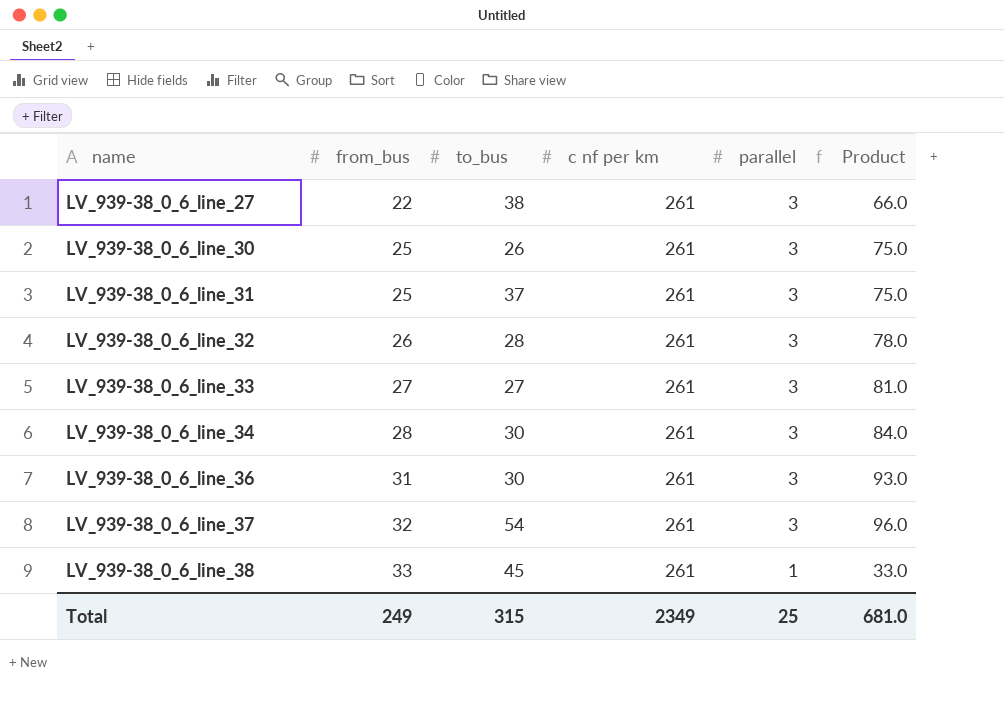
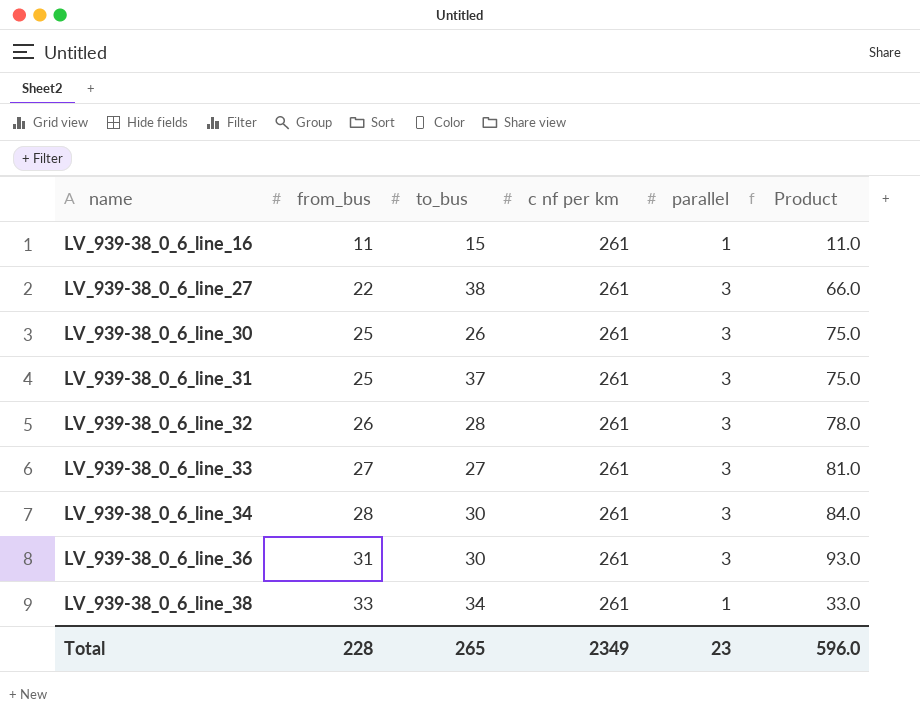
row LV_939-38_0_6_line_37: 32 | 54 | 261 | 3 | 96.0 -> none
row LV_939-38_0_6_line_16: none -> 11 | 15 | 261 | 1 | 11.0
LV_939-38_0_6_line_38 | to_bus: 45 -> 34
Total | from_bus: 249 -> 228
Total | to_bus: 315 -> 265
Total | parallel: 25 -> 23
Total | Product: 681.0 -> 596.0

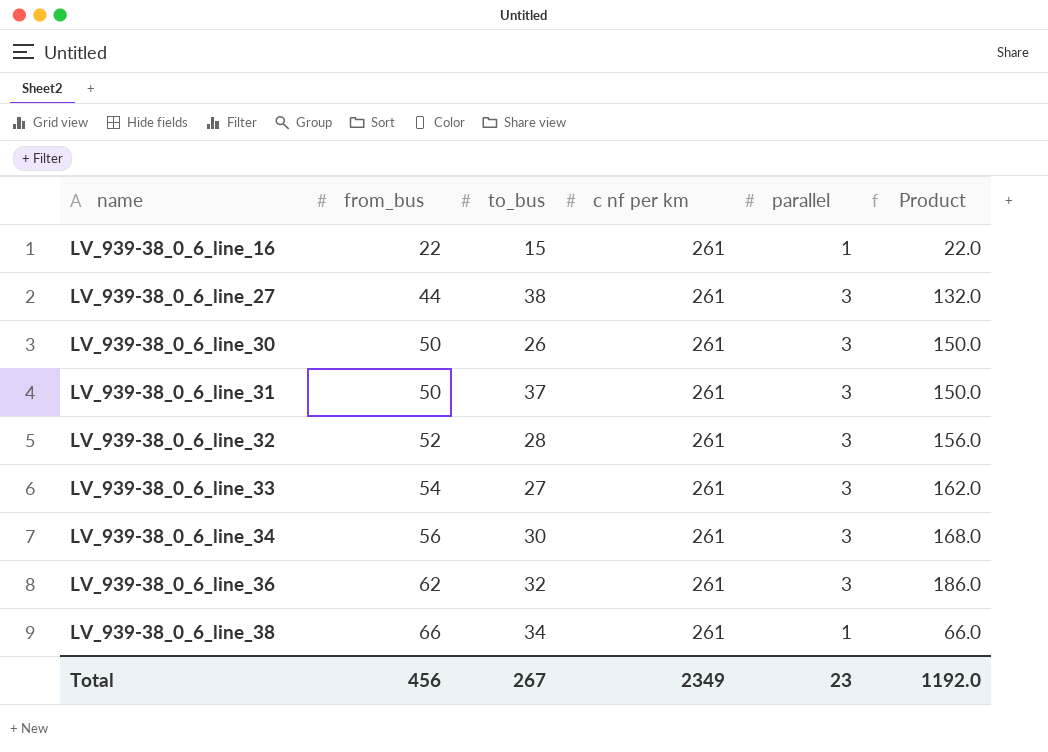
LV_939-38_0_6_line_16 | from_bus: 11 -> 22
LV_939-38_0_6_line_16 | Product: 11.0 -> 22.0
LV_939-38_0_6_line_27 | from_bus: 22 -> 44
LV_939-38_0_6_line_27 | Product: 66.0 -> 132.0
LV_939-38_0_6_line_30 | from_bus: 25 -> 50
LV_939-38_0_6_line_30 | Product: 75.0 -> 150.0
LV_939-38_0_6_line_31 | from_bus: 25 -> 50
LV_939-38_0_6_line_31 | Product: 75.0 -> 150.0
LV_939-38_0_6_line_32 | from_bus: 26 -> 52
LV_939-38_0_6_line_32 | Product: 78.0 -> 156.0
LV_939-38_0_6_line_33 | from_bus: 27 -> 54
LV_939-38_0_6_line_33 | Product: 81.0 -> 162.0
LV_939-38_0_6_line_34 | from_bus: 28 -> 56
LV_939-38_0_6_line_34 | Product: 84.0 -> 168.0
LV_939-38_0_6_line_36 | from_bus: 31 -> 62
LV_939-38_0_6_line_36 | to_bus: 30 -> 32
LV_939-38_0_6_line_36 | Product: 93.0 -> 186.0
LV_939-38_0_6_line_38 | from_bus: 33 -> 66
LV_939-38_0_6_line_38 | Product: 33.0 -> 66.0
Total | from_bus: 228 -> 456
Total | to_bus: 265 -> 267
Total | Product: 596.0 -> 1192.0

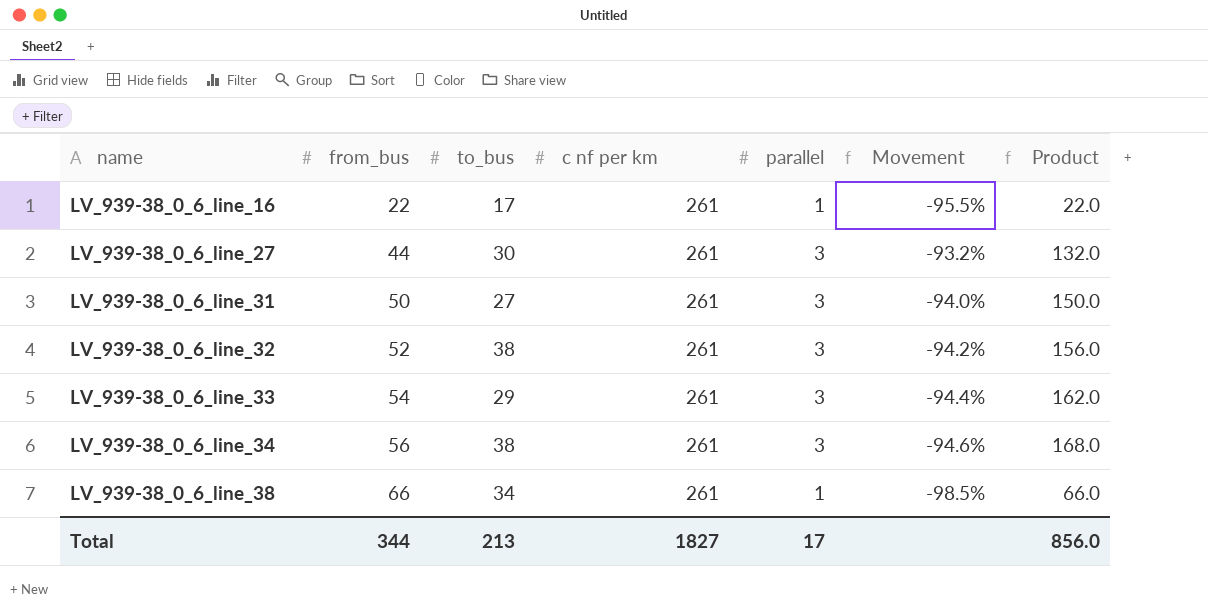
column Movement | formula: none -> ([parallel] - [from_bus]) / [from_bus]
row LV_939-38_0_6_line_30: 50 | 26 | 261 | 3 | 150.0 -> none
row LV_939-38_0_6_line_36: 62 | 32 | 261 | 3 | 186.0 -> none
LV_939-38_0_6_line_16 | to_bus: 15 -> 17
LV_939-38_0_6_line_27 | to_bus: 38 -> 30
LV_939-38_0_6_line_31 | to_bus: 37 -> 27
LV_939-38_0_6_line_32 | to_bus: 28 -> 38
LV_939-38_0_6_line_33 | to_bus: 27 -> 29
LV_939-38_0_6_line_34 | to_bus: 30 -> 38
Total | from_bus: 456 -> 344
Total | to_bus: 267 -> 213
Total | c nf per km: 2349 -> 1827
Total | parallel: 23 -> 17
Total | Product: 1192.0 -> 856.0

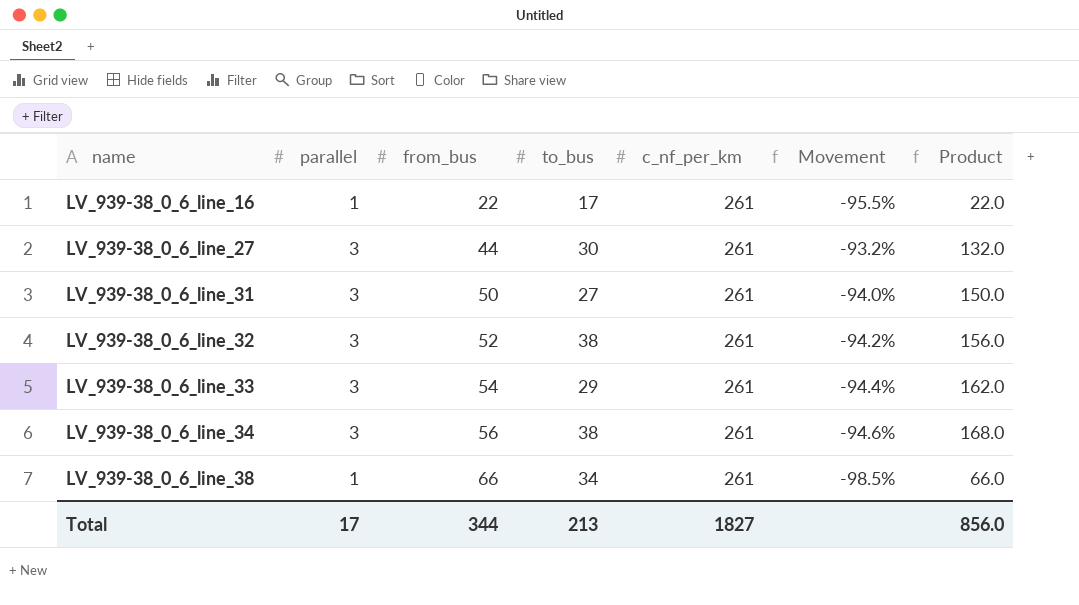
column parallel | position: 5 -> 2
column name: c nf per km -> c_nf_per_km

